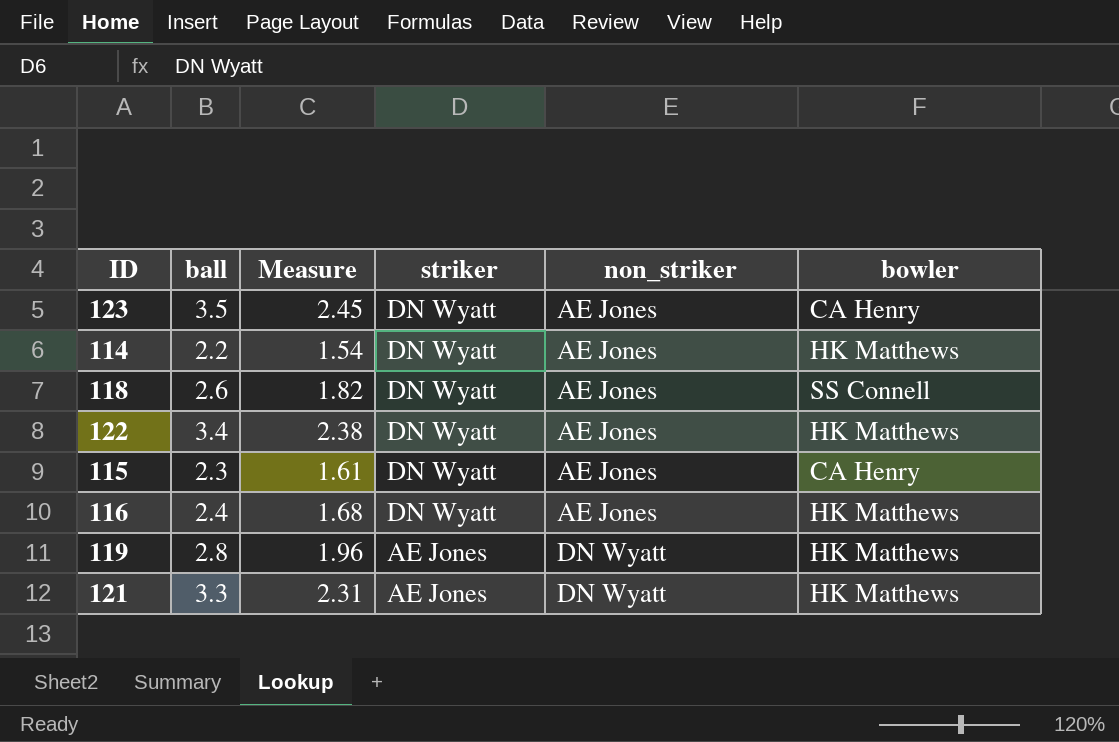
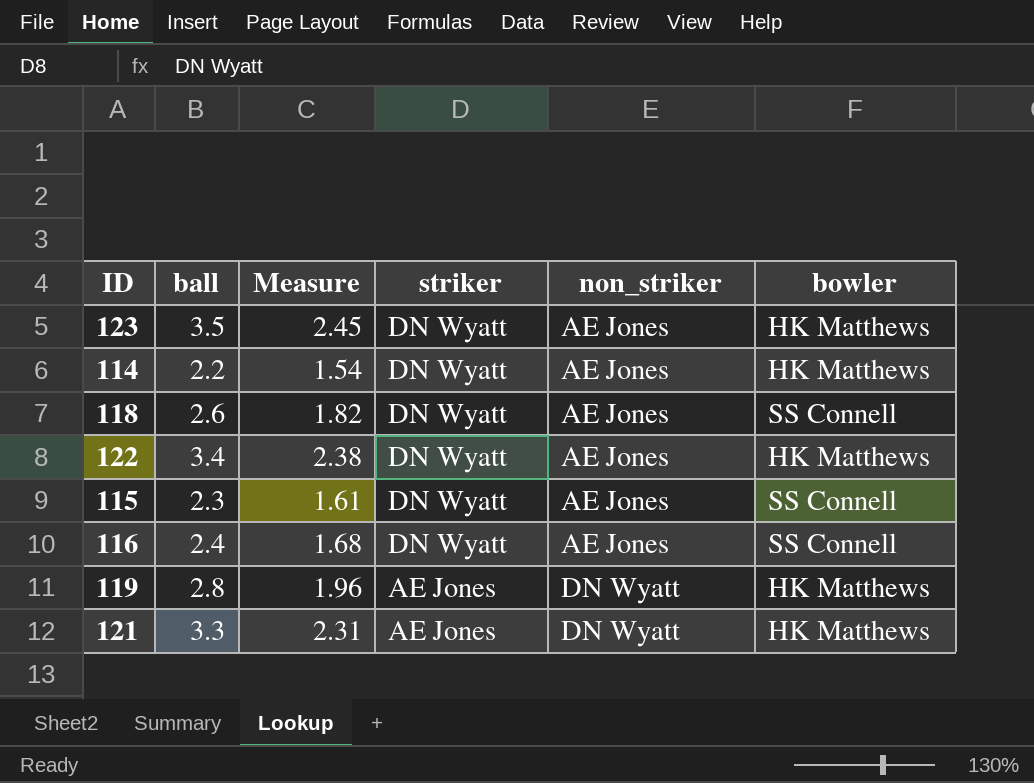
123 | bowler: CA Henry -> HK Matthews
115 | bowler: CA Henry -> SS Connell
116 | bowler: HK Matthews -> SS Connell

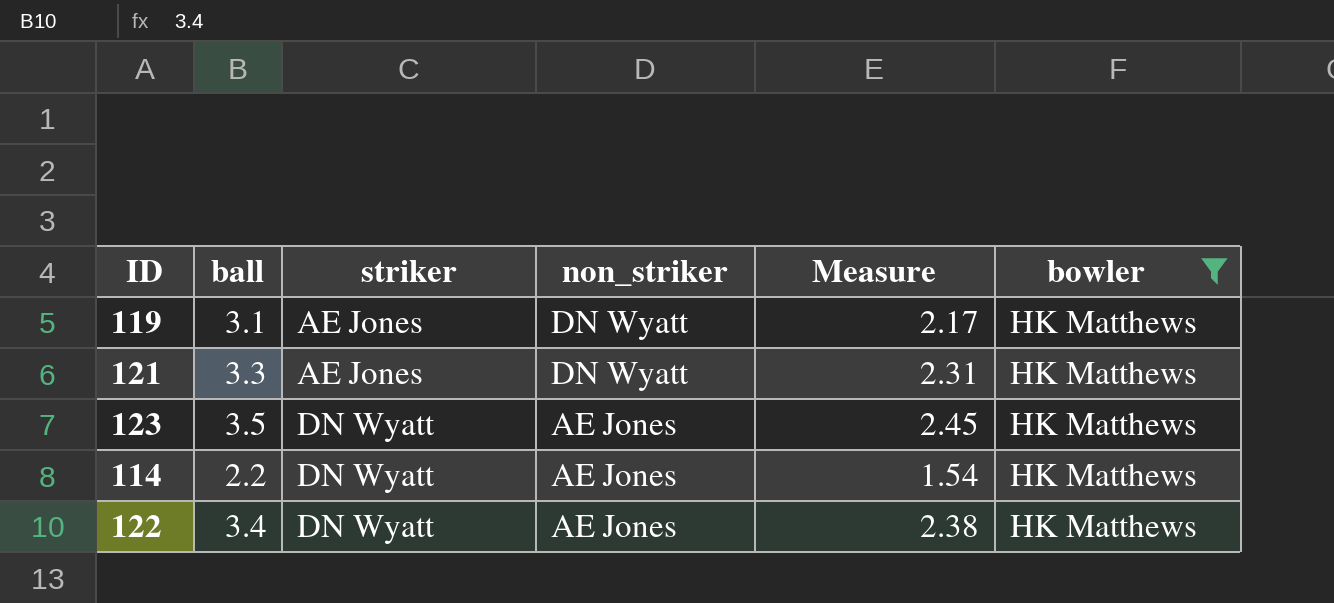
filter: none -> bowler = HK Matthews
row order: striker descending -> striker ascending
column Measure | position: 3 -> 5
119 | ball: 2.8 -> 3.1
119 | Measure: 1.96 -> 2.17

